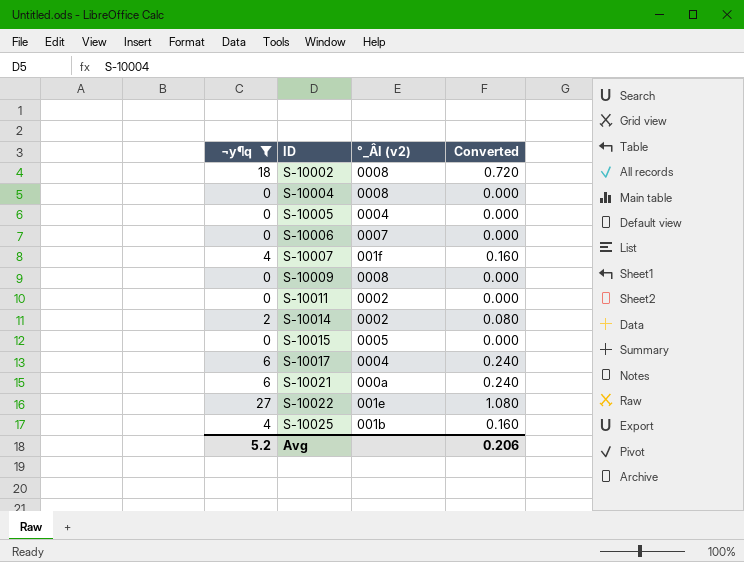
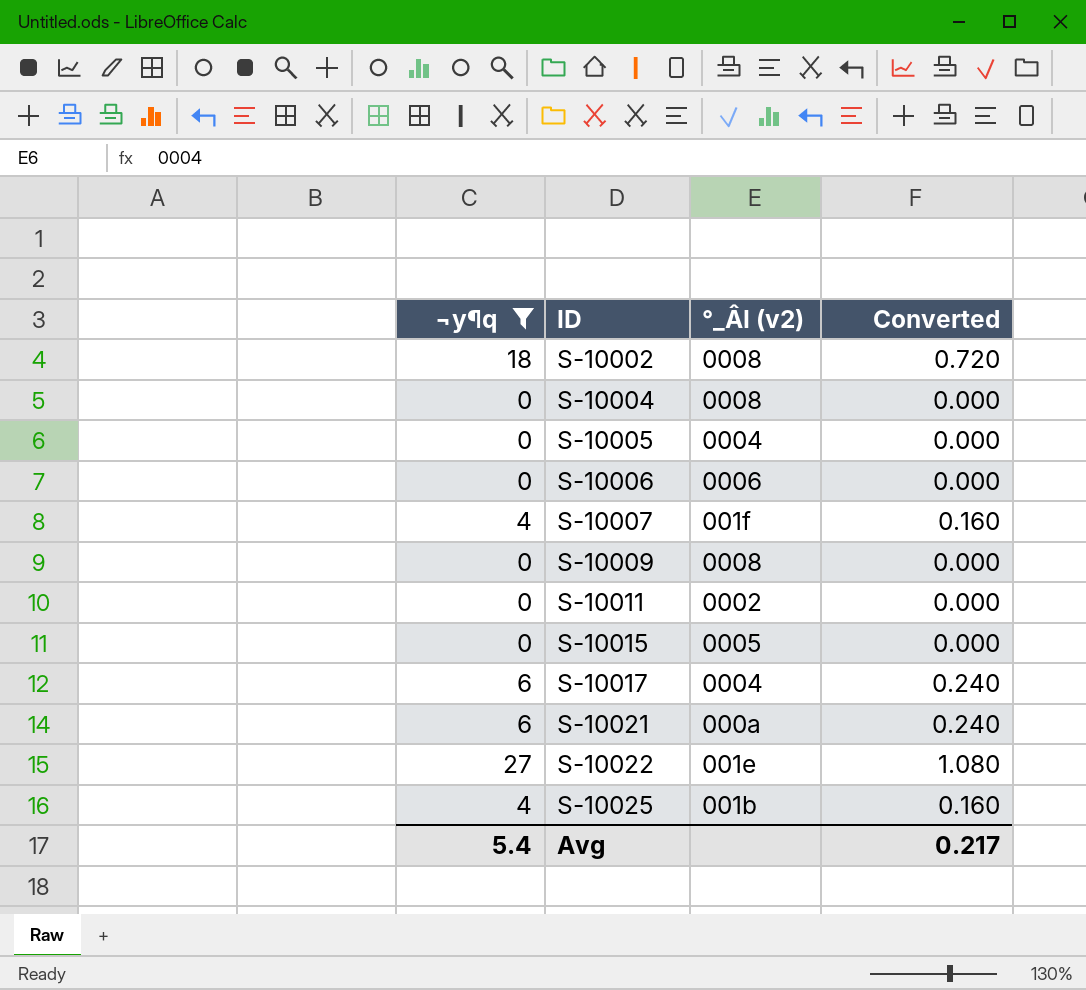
row S-10014: 2 | 0002 | 0.080 -> none
S-10006 | °_ÂI (v2): 0007 -> 0006
Avg | ¬y¶q: 5.2 -> 5.4
Avg | Converted: 0.206 -> 0.217

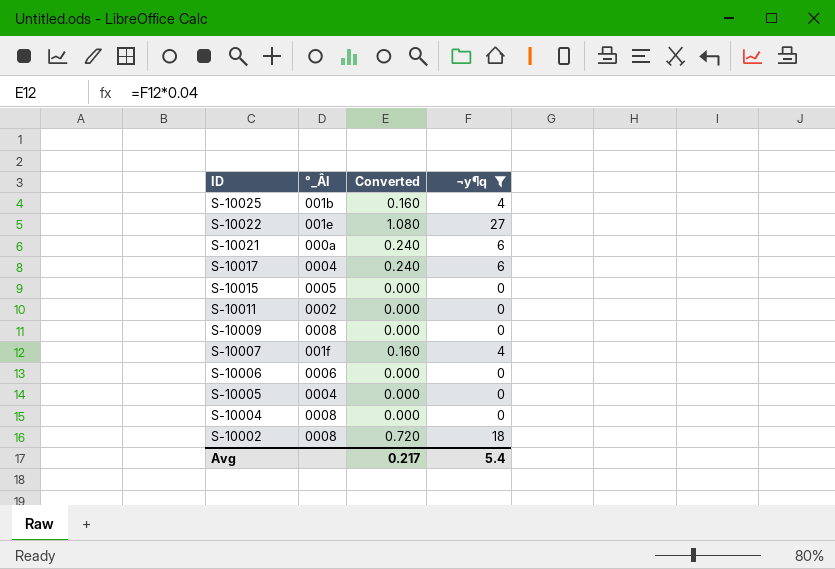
row order: ID ascending -> ID descending
column name: °_ÂI (v2) -> °_ÂI
column ¬y¶q | position: 1 -> 4

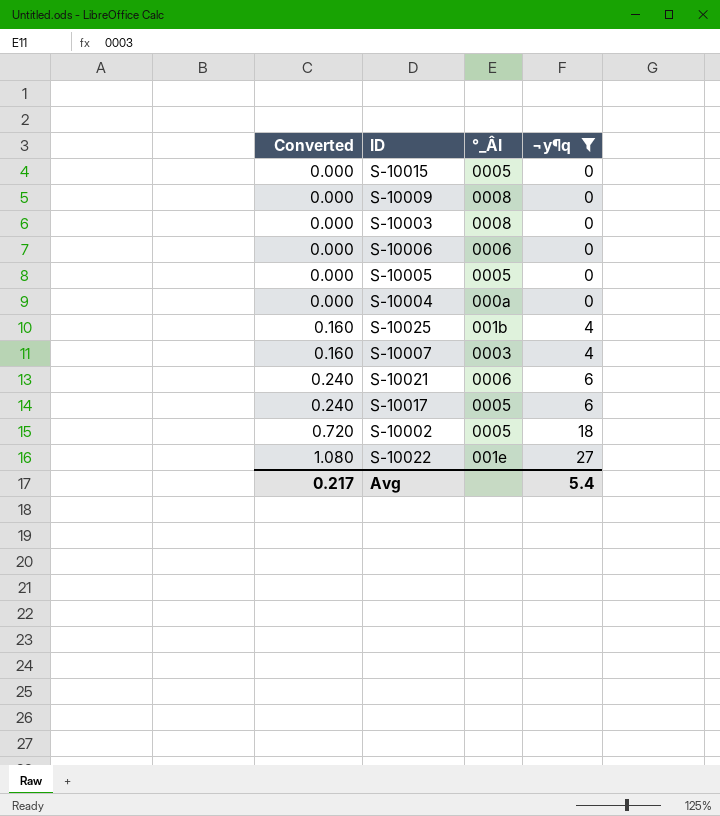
row order: ID descending -> Converted ascending
column Converted | position: 3 -> 1
row S-10011: 0002 | 0.000 | 0 -> none
row S-10003: none -> 0.000 | 0008 | 0
S-10005 | °_ÂI: 0004 -> 0005
S-10004 | °_ÂI: 0008 -> 000a
S-10007 | °_ÂI: 001f -> 0003
S-10021 | °_ÂI: 000a -> 0006
S-10017 | °_ÂI: 0004 -> 0005
S-10002 | °_ÂI: 0008 -> 0005

